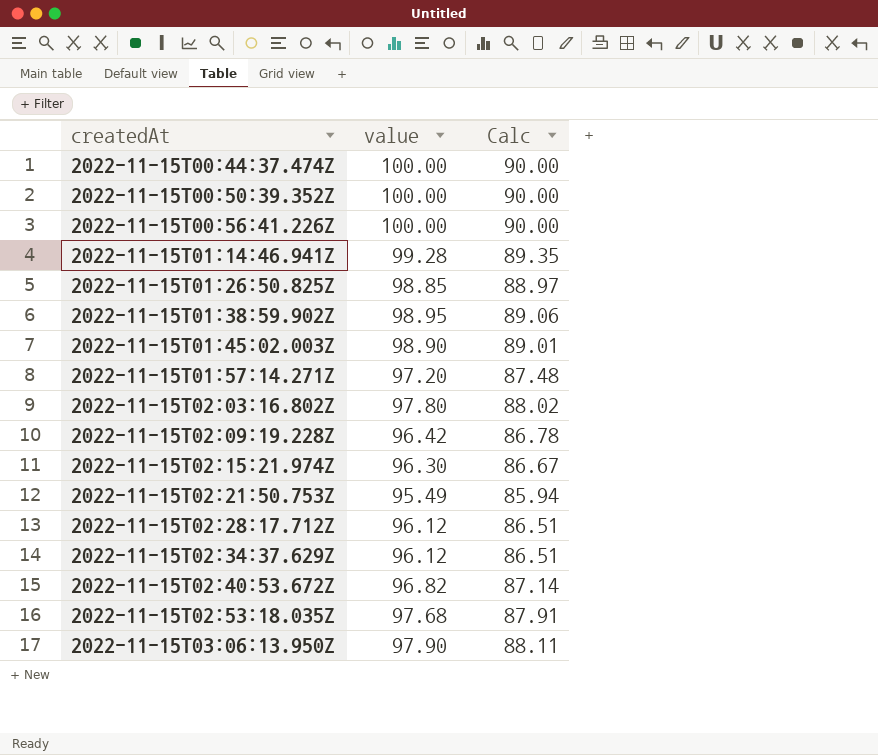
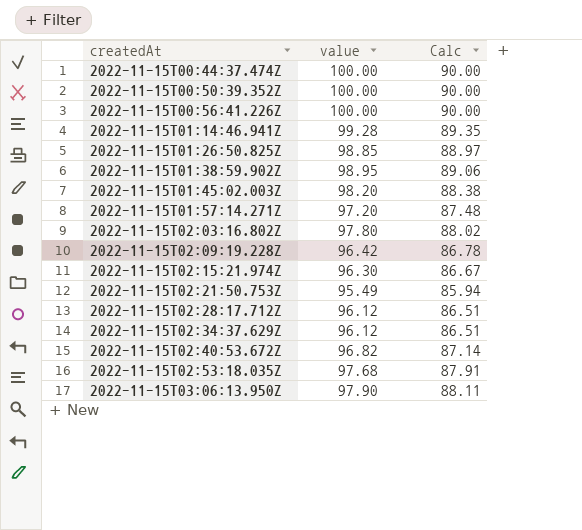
2022-11-15T01:45:02.003Z | value: 98.90 -> 98.20
2022-11-15T01:45:02.003Z | Calc: 89.01 -> 88.38

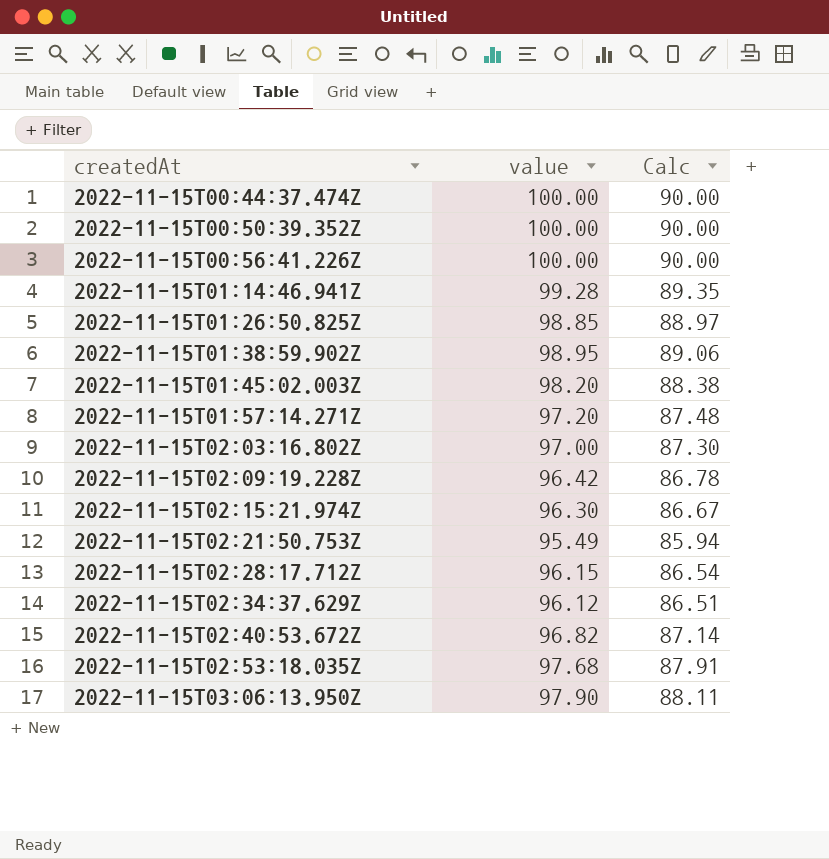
2022-11-15T02:03:16.802Z | value: 97.80 -> 97.00
2022-11-15T02:03:16.802Z | Calc: 88.02 -> 87.30
2022-11-15T02:28:17.712Z | value: 96.12 -> 96.15
2022-11-15T02:28:17.712Z | Calc: 86.51 -> 86.54

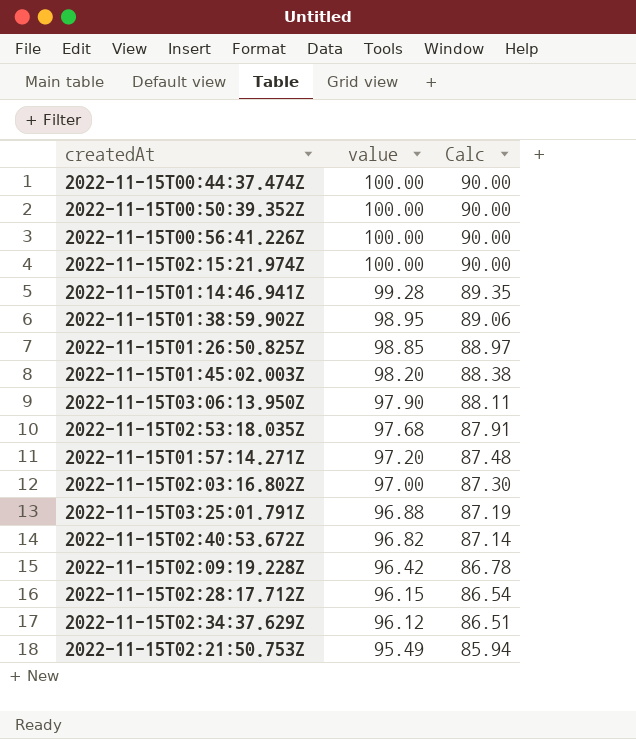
row order: createdAt ascending -> value descending
2022-11-15T02:15:21.974Z | value: 96.30 -> 100.00
2022-11-15T02:15:21.974Z | Calc: 86.67 -> 90.00
row 2022-11-15T03:25:01.791Z: none -> 96.88 | 87.19

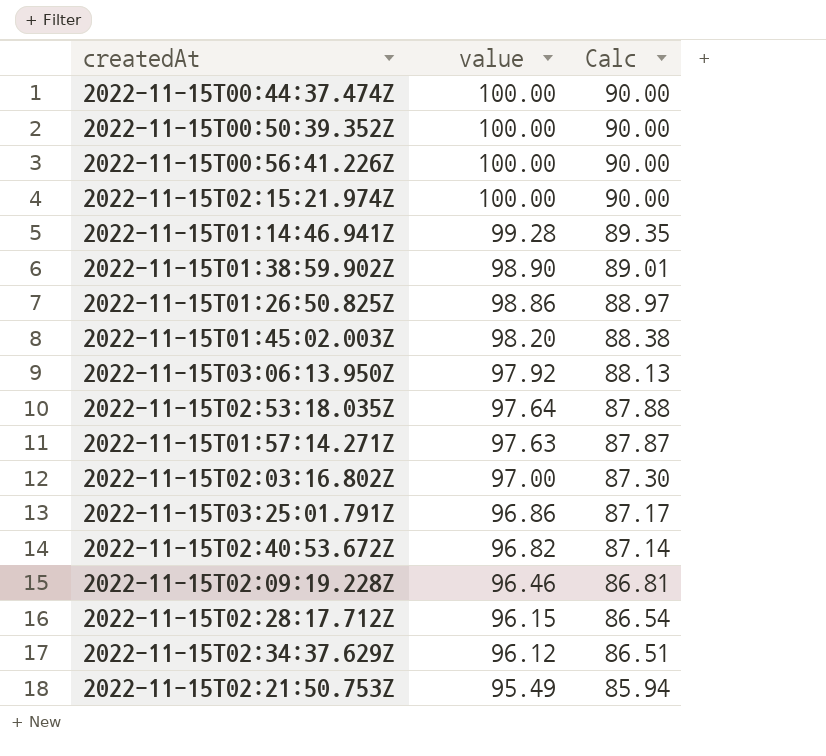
2022-11-15T01:38:59.902Z | value: 98.95 -> 98.90
2022-11-15T01:38:59.902Z | Calc: 89.06 -> 89.01
2022-11-15T01:26:50.825Z | value: 98.85 -> 98.86
2022-11-15T03:06:13.950Z | value: 97.90 -> 97.92
2022-11-15T03:06:13.950Z | Calc: 88.11 -> 88.13
2022-11-15T02:53:18.035Z | value: 97.68 -> 97.64
2022-11-15T02:53:18.035Z | Calc: 87.91 -> 87.88
2022-11-15T01:57:14.271Z | value: 97.20 -> 97.63
2022-11-15T01:57:14.271Z | Calc: 87.48 -> 87.87
2022-11-15T03:25:01.791Z | value: 96.88 -> 96.86
2022-11-15T03:25:01.791Z | Calc: 87.19 -> 87.17
2022-11-15T02:09:19.228Z | value: 96.42 -> 96.46
2022-11-15T02:09:19.228Z | Calc: 86.78 -> 86.81

